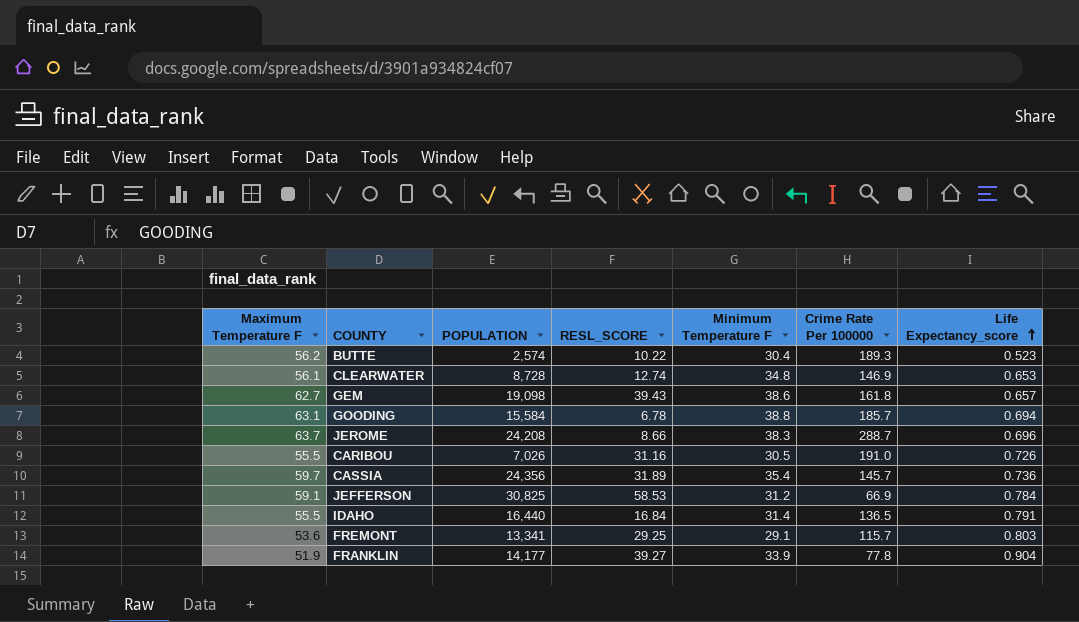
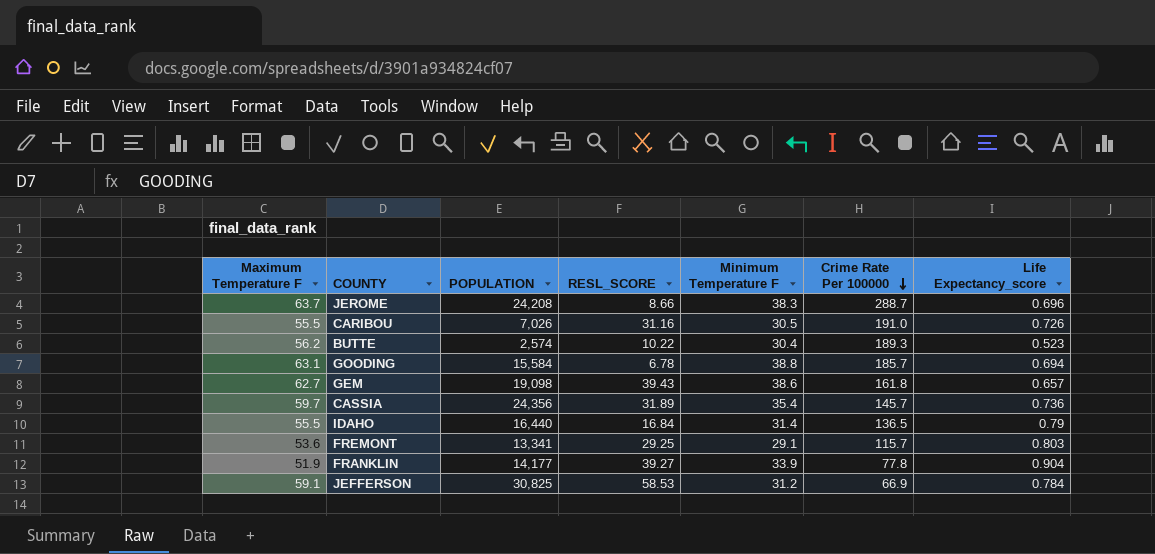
row order: Life Expectancy_score ascending -> Crime Rate Per 100000 descending
row CLEARWATER: 56.1 | 8,728 | 12.74 | 34.8 | 146.9 | 0.653 -> none
IDAHO | Life Expectancy_score: 0.791 -> 0.79

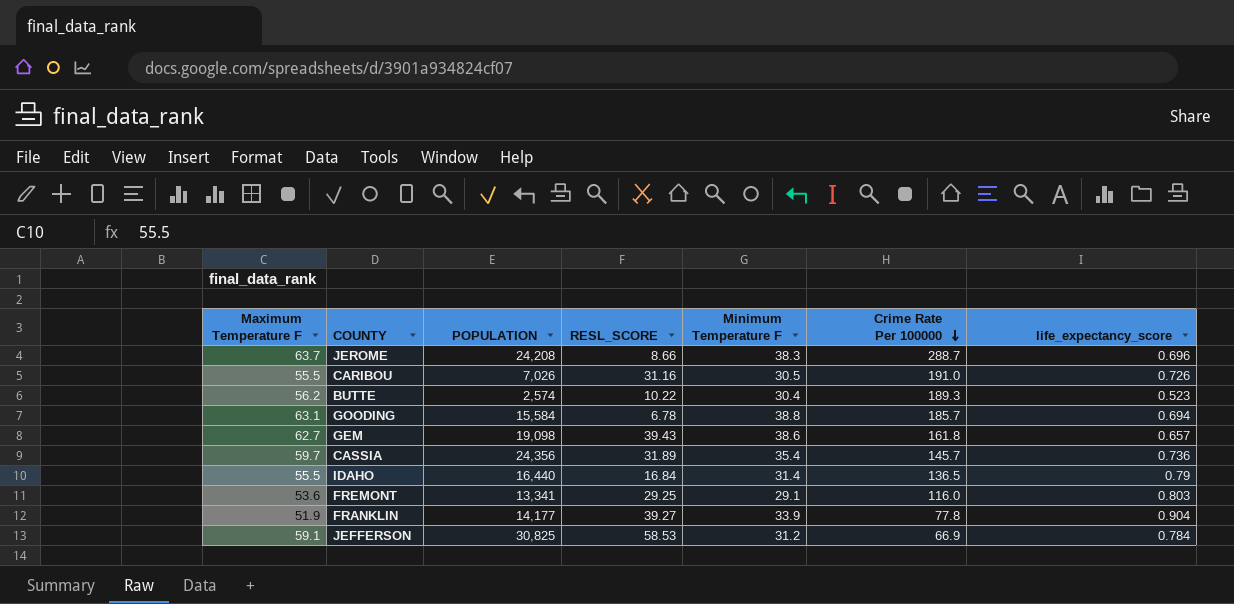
column name: Life Expectancy_score -> life_expectancy_score
FREMONT | Crime Rate Per 100000: 115.7 -> 116.0

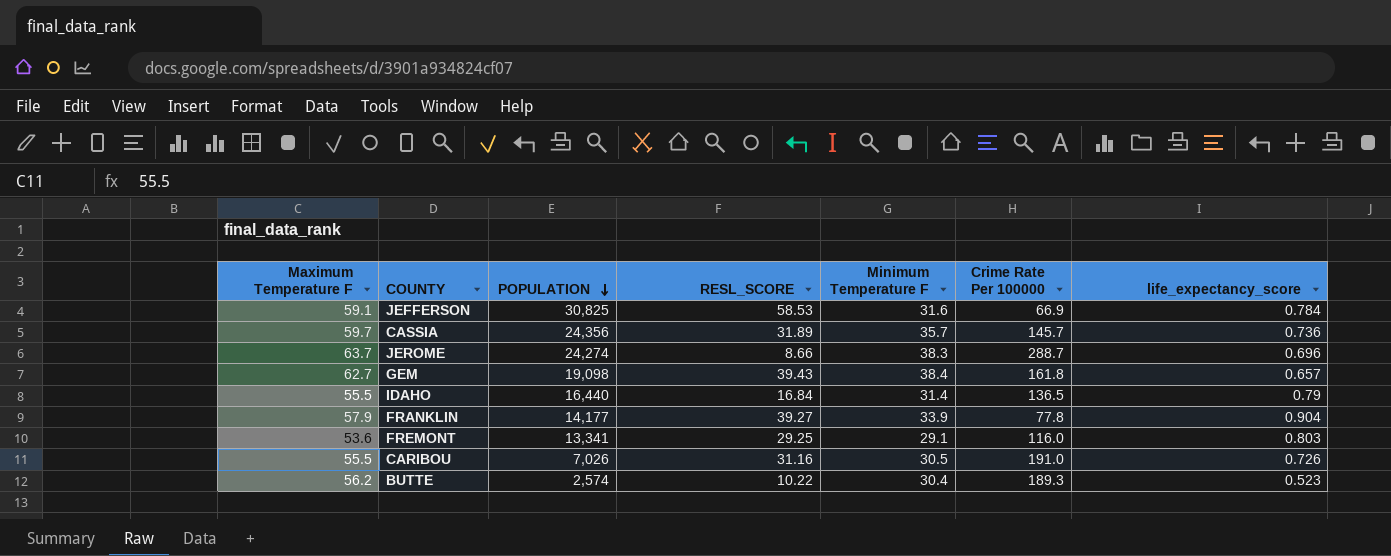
row order: Crime Rate Per 100000 descending -> POPULATION descending
row GOODING: 63.1 | 15,584 | 6.78 | 38.8 | 185.7 | 0.694 -> none
JEFFERSON | Minimum Temperature F: 31.2 -> 31.6
CASSIA | Minimum Temperature F: 35.4 -> 35.7
JEROME | POPULATION: 24,208 -> 24,274
GEM | Minimum Temperature F: 38.6 -> 38.4
FRANKLIN | Maximum Temperature F: 51.9 -> 57.9

